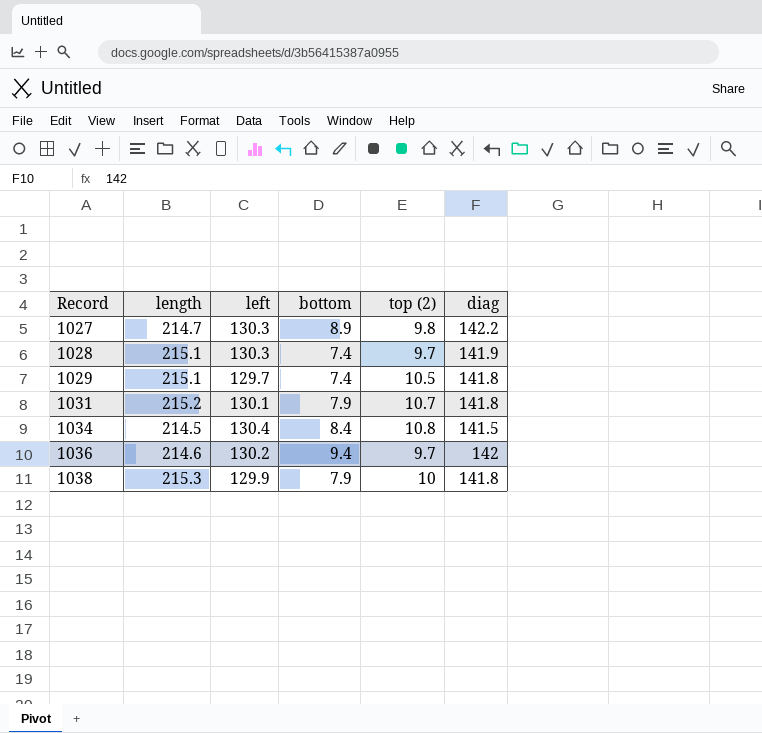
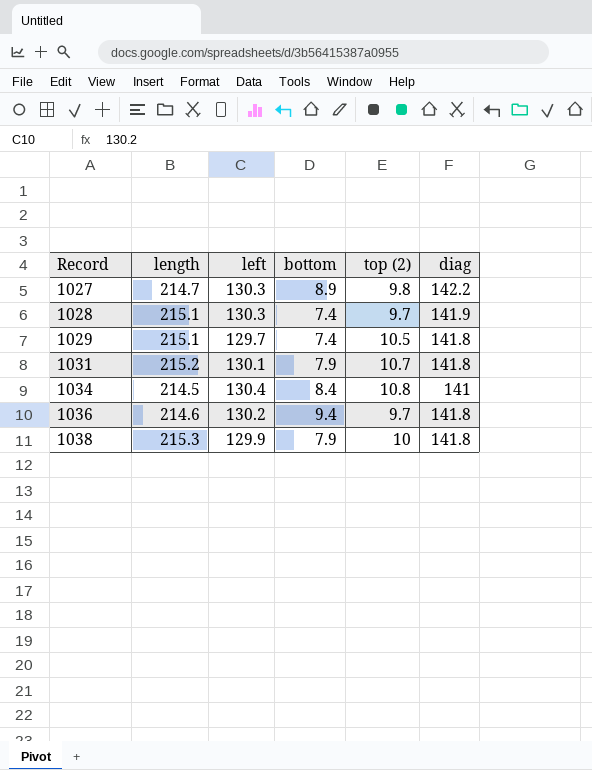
1034 | diag: 141.5 -> 141
1036 | diag: 142 -> 141.8

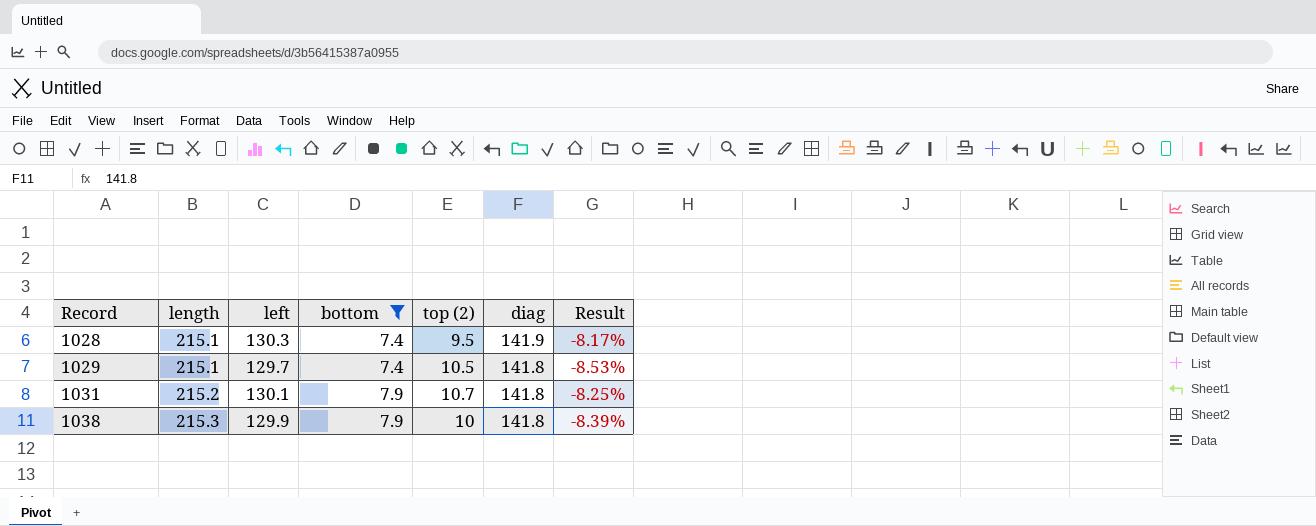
filter: none -> bottom <= 7.9
column Result | formula: none -> ([left] - [diag]) / [diag]
1028 | top (2): 9.7 -> 9.5

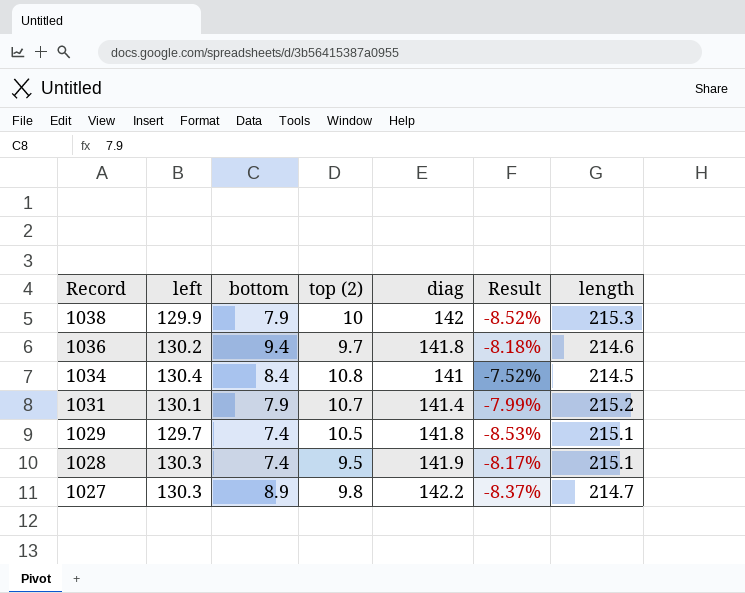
filter: bottom <= 7.9 -> none
row order: Record ascending -> Record descending
column length | position: 2 -> 7
1038 | diag: 141.8 -> 142
1038 | Result: -8.39% -> -8.52%
1031 | diag: 141.8 -> 141.4
1031 | Result: -8.25% -> -7.99%

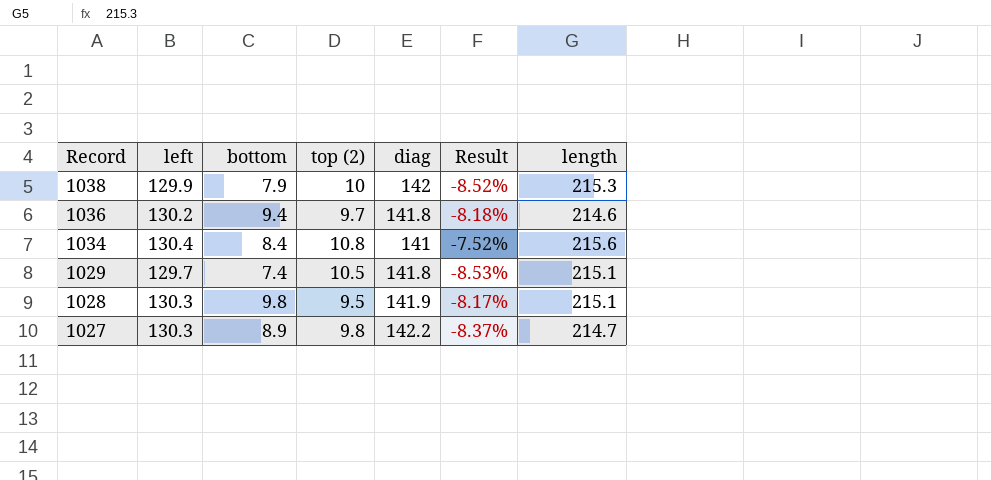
row 1031: 130.1 | 7.9 | 10.7 | 141.4 | -7.99% | 215.2 -> none
1034 | length: 214.5 -> 215.6
1028 | bottom: 7.4 -> 9.8

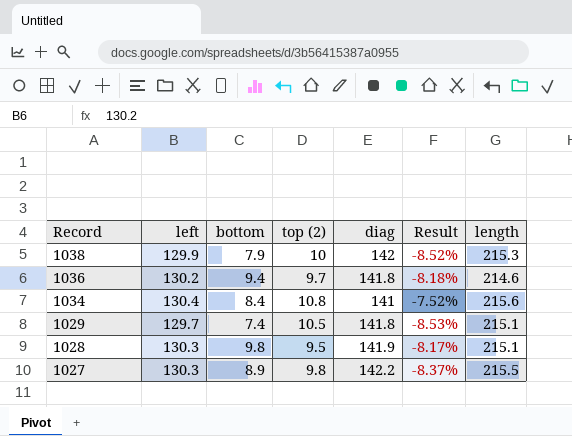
1027 | length: 214.7 -> 215.5

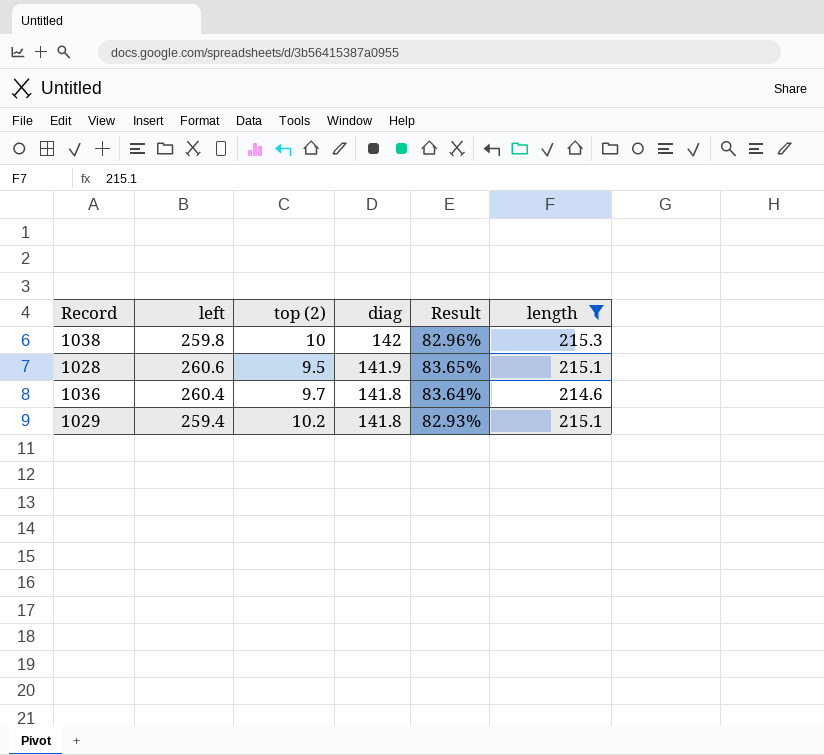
filter: none -> length <= 215.3
row order: Record descending -> diag descending
column bottom | position: 3 -> none
1038 | left: 129.9 -> 259.8
1038 | Result: -8.52% -> 82.96%
1028 | left: 130.3 -> 260.6
1028 | Result: -8.17% -> 83.65%
1036 | left: 130.2 -> 260.4
1036 | Result: -8.18% -> 83.64%
1029 | left: 129.7 -> 259.4
1029 | top (2): 10.5 -> 10.2
1029 | Result: -8.53% -> 82.93%

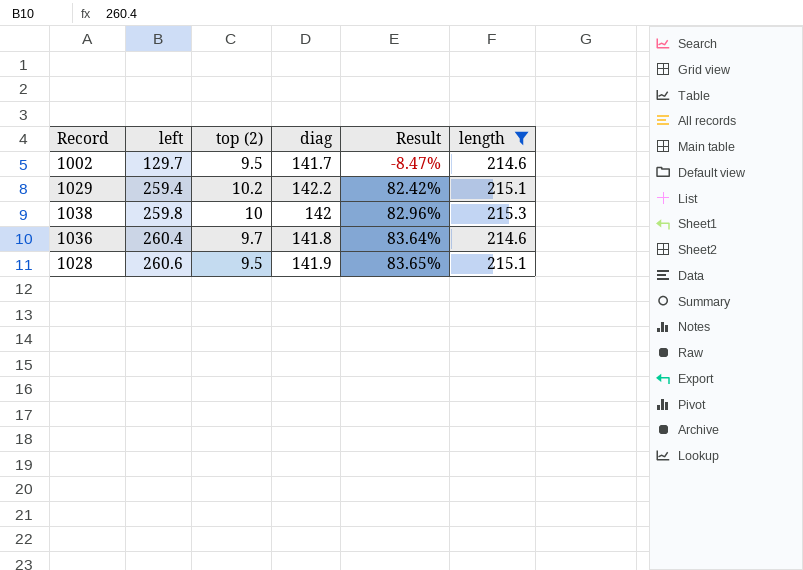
row order: diag descending -> left ascending
row 1002: none -> 129.7 | 9.5 | 141.7 | -8.47% | 214.6
1029 | diag: 141.8 -> 142.2
1029 | Result: 82.93% -> 82.42%

